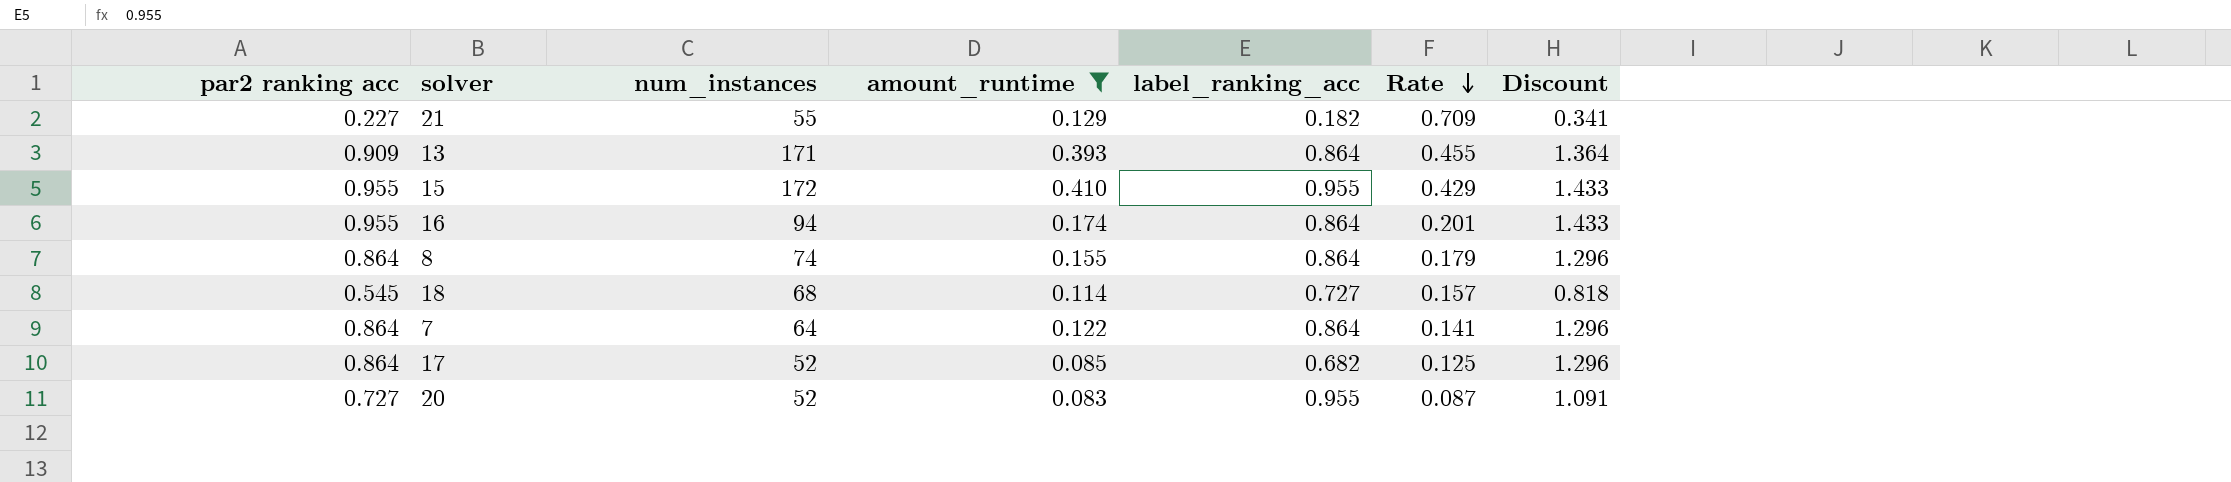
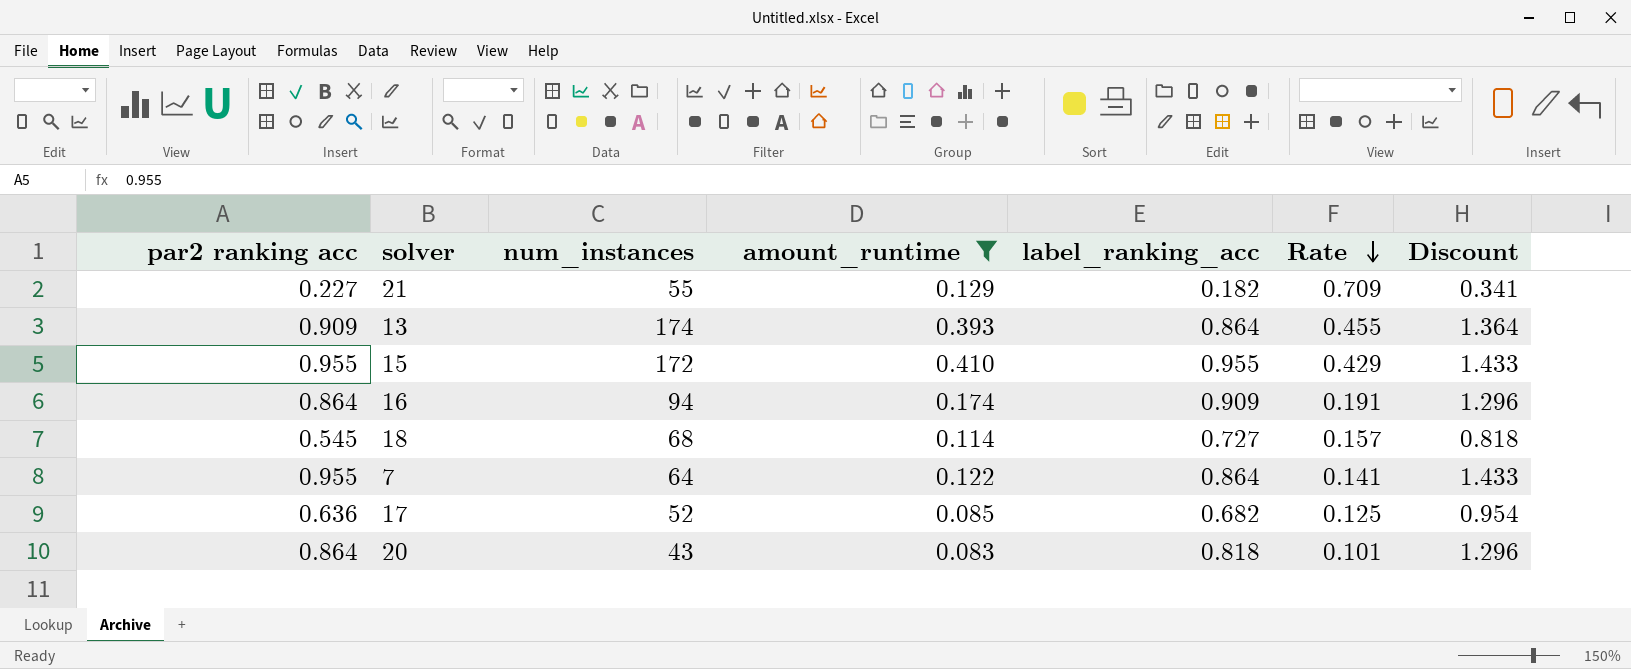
row 8: 0.864 | 74 | 0.155 | 0.864 | 0.179 | 1.296 -> none
13 | num_instances: 171 -> 174
16 | par2 ranking acc: 0.955 -> 0.864
16 | label_ranking_acc: 0.864 -> 0.909
16 | Rate: 0.201 -> 0.191
16 | Discount: 1.433 -> 1.296
7 | par2 ranking acc: 0.864 -> 0.955
7 | Discount: 1.296 -> 1.433
17 | par2 ranking acc: 0.864 -> 0.636
17 | Discount: 1.296 -> 0.954
20 | par2 ranking acc: 0.727 -> 0.864
20 | num_instances: 52 -> 43
20 | label_ranking_acc: 0.955 -> 0.818
20 | Rate: 0.087 -> 0.101
20 | Discount: 1.091 -> 1.296

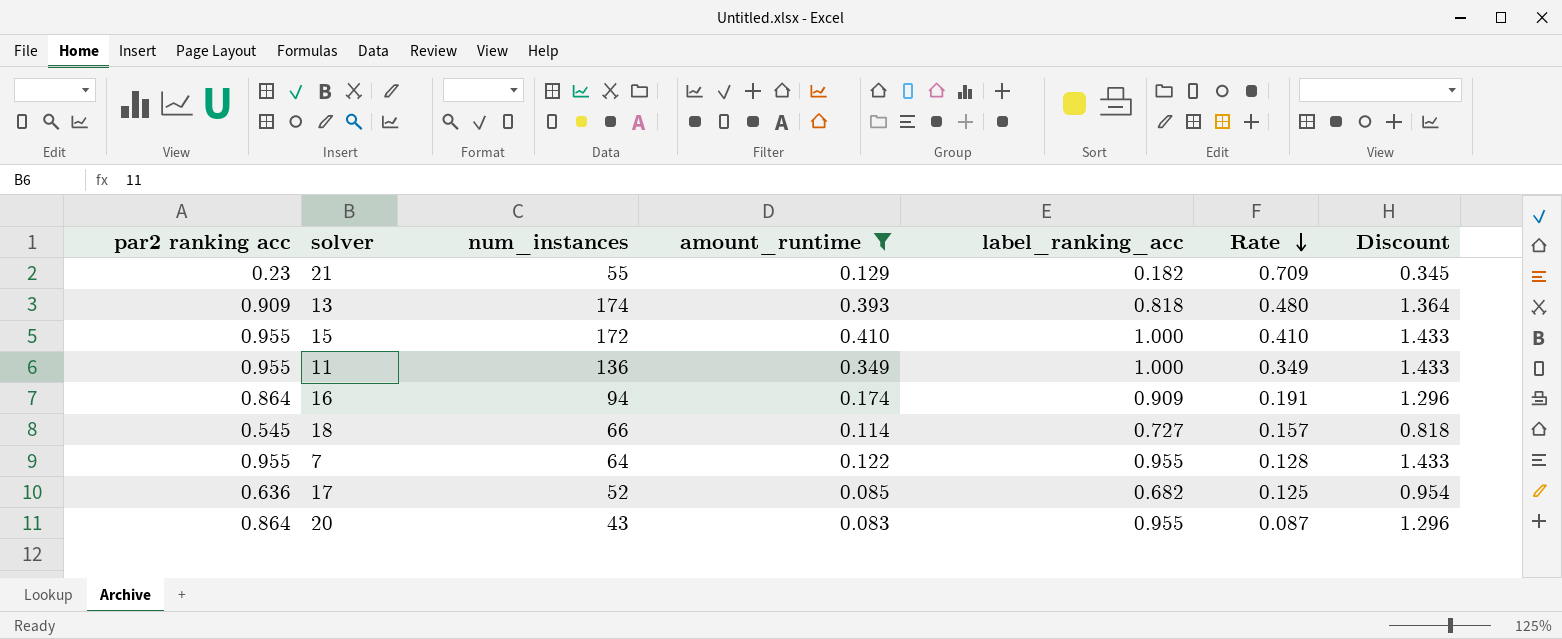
21 | par2 ranking acc: 0.227 -> 0.23
21 | Discount: 0.341 -> 0.345
13 | label_ranking_acc: 0.864 -> 0.818
13 | Rate: 0.455 -> 0.480
15 | label_ranking_acc: 0.955 -> 1.000
15 | Rate: 0.429 -> 0.410
row 11: none -> 0.955 | 136 | 0.349 | 1.000 | 0.349 | 1.433
18 | num_instances: 68 -> 66
7 | label_ranking_acc: 0.864 -> 0.955
7 | Rate: 0.141 -> 0.128
20 | label_ranking_acc: 0.818 -> 0.955
20 | Rate: 0.101 -> 0.087

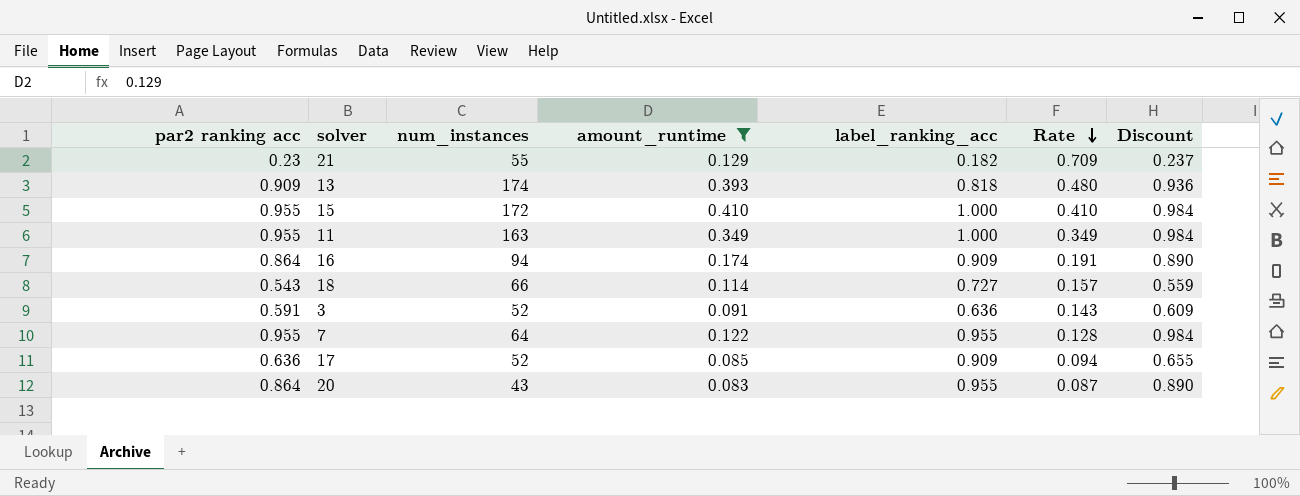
column Discount | formula: [par2 ranking acc] * 1.5 -> [par2 ranking acc] * 1.03
11 | num_instances: 136 -> 163
18 | par2 ranking acc: 0.545 -> 0.543
row 3: none -> 0.591 | 52 | 0.091 | 0.636 | 0.143 | 0.609
17 | label_ranking_acc: 0.682 -> 0.909
17 | Rate: 0.125 -> 0.094

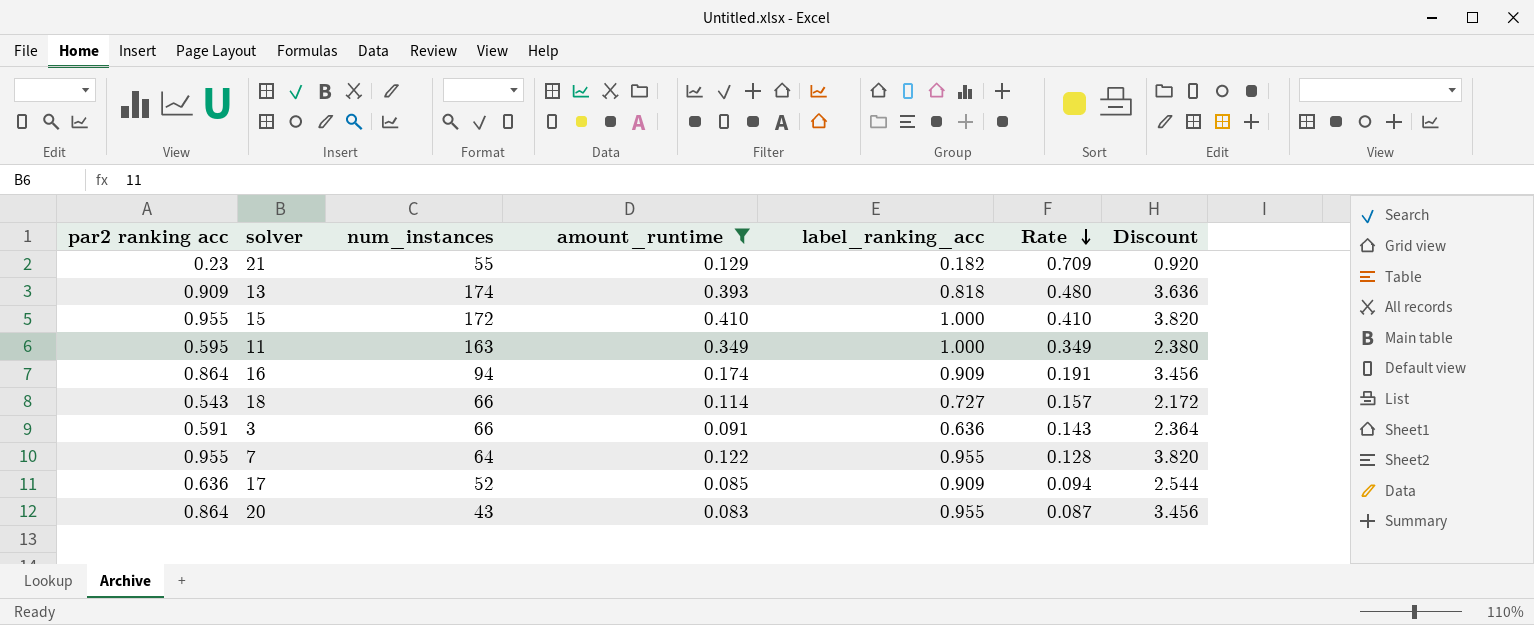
column Discount | formula: [par2 ranking acc] * 1.03 -> [par2 ranking acc] * 4
11 | par2 ranking acc: 0.955 -> 0.595
3 | num_instances: 52 -> 66

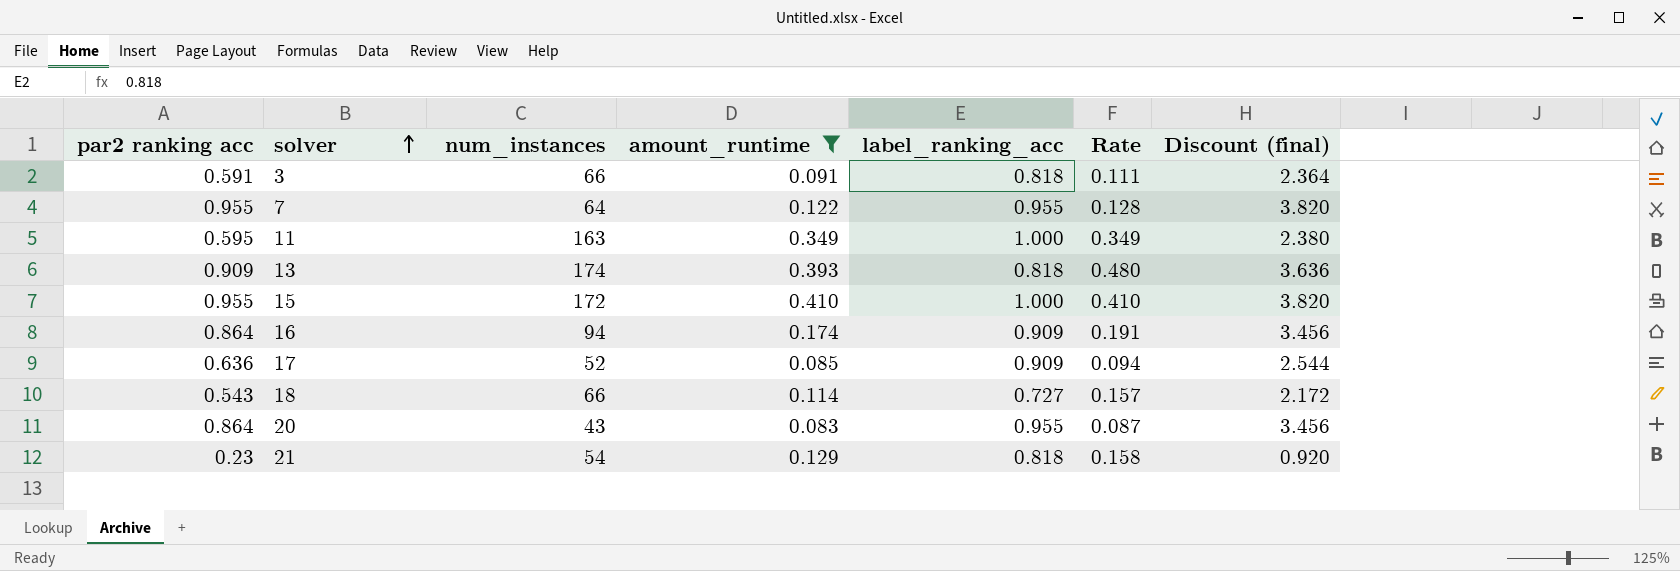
row order: Rate descending -> solver ascending
column name: Discount -> Discount (final)
3 | label_ranking_acc: 0.636 -> 0.818
3 | Rate: 0.143 -> 0.111
21 | num_instances: 55 -> 54
21 | label_ranking_acc: 0.182 -> 0.818
21 | Rate: 0.709 -> 0.158

